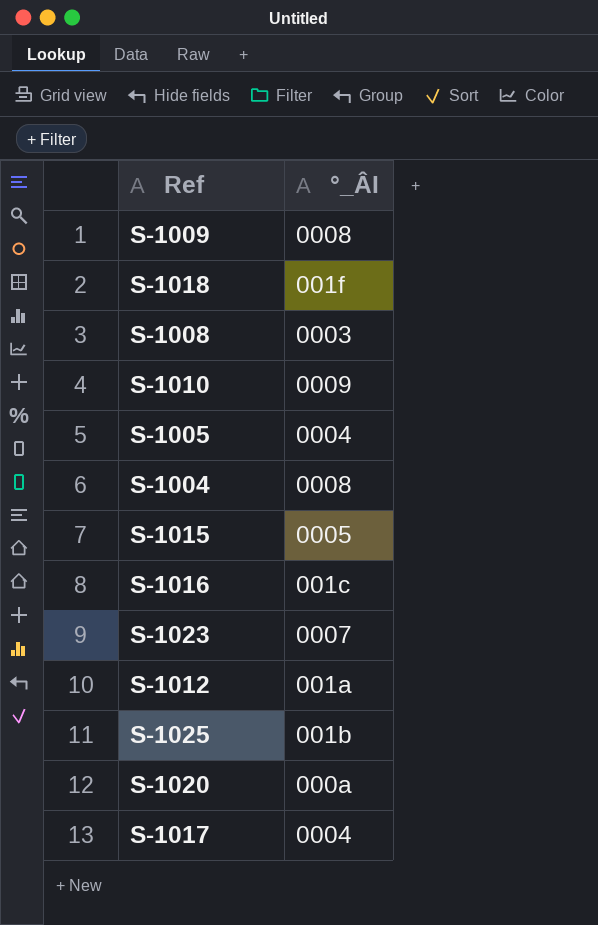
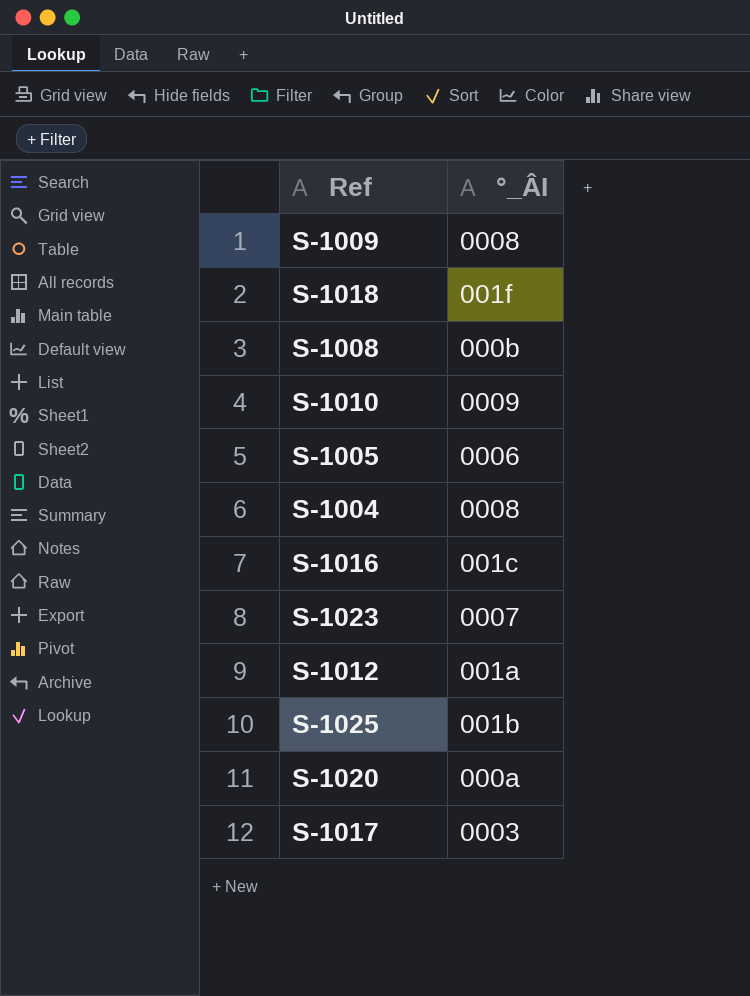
row S-1015: 0005 -> none
S-1008 | °_ÂI: 0003 -> 000b
S-1005 | °_ÂI: 0004 -> 0006
S-1017 | °_ÂI: 0004 -> 0003

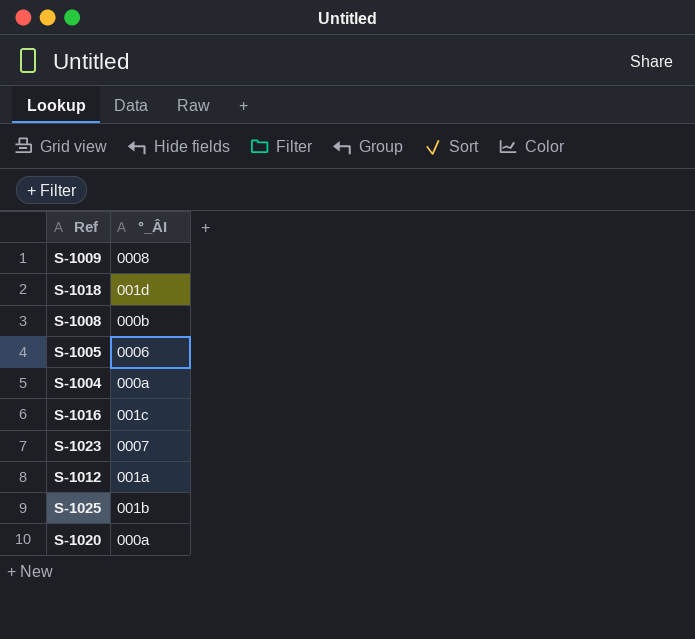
row S-1010: 0009 -> none
row S-1017: 0003 -> none
S-1018 | °_ÂI: 001f -> 001d
S-1004 | °_ÂI: 0008 -> 000a

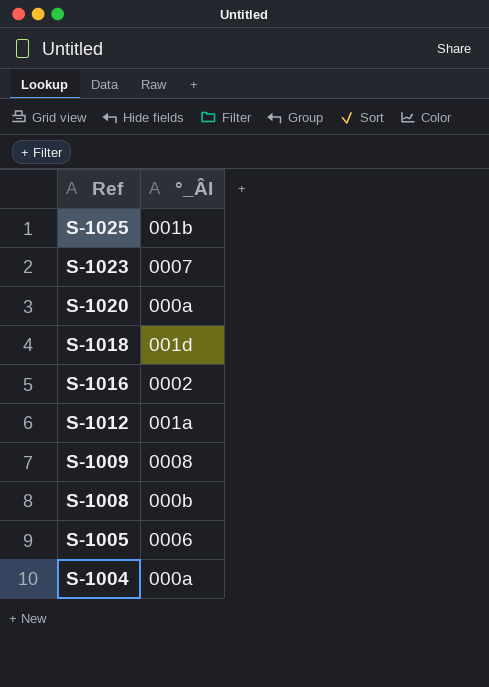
row order: none -> Ref descending
S-1016 | °_ÂI: 001c -> 0002

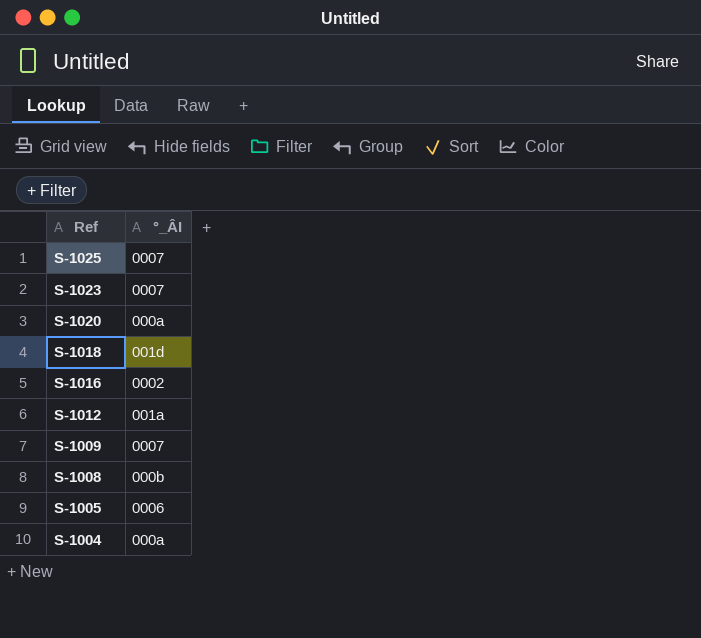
S-1025 | °_ÂI: 001b -> 0007
S-1009 | °_ÂI: 0008 -> 0007

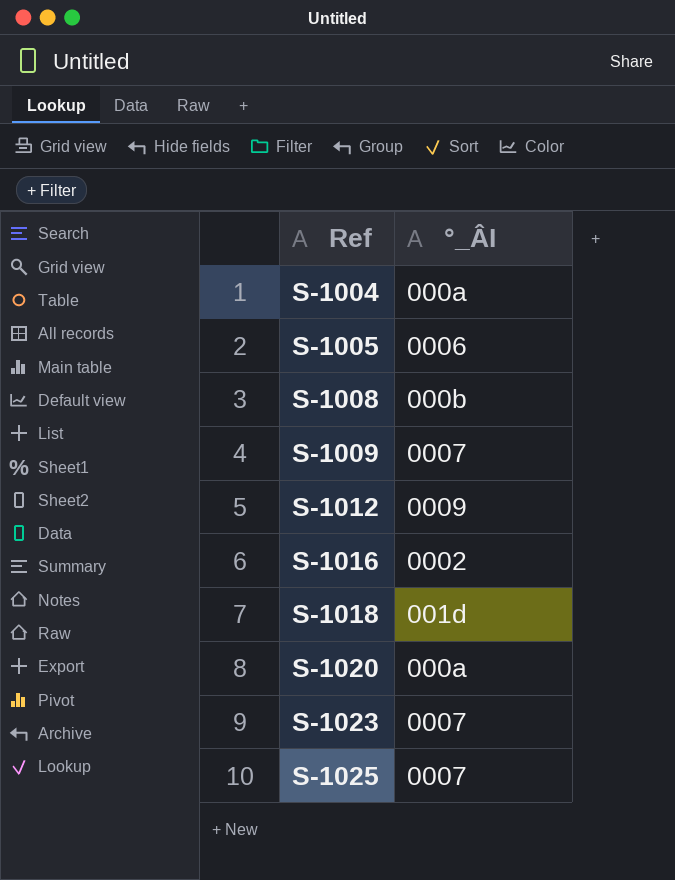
row order: Ref descending -> Ref ascending
S-1012 | °_ÂI: 001a -> 0009

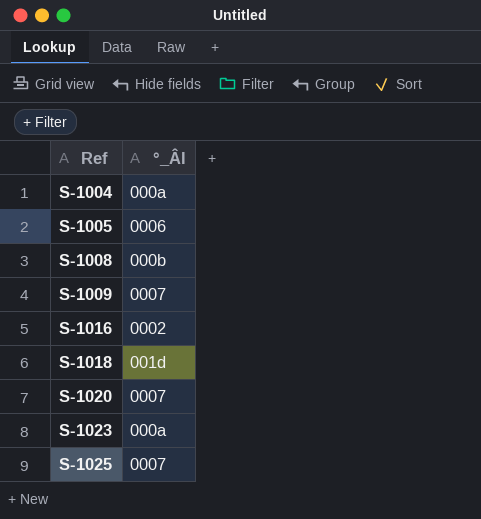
row S-1012: 0009 -> none
S-1020 | °_ÂI: 000a -> 0007
S-1023 | °_ÂI: 0007 -> 000a

